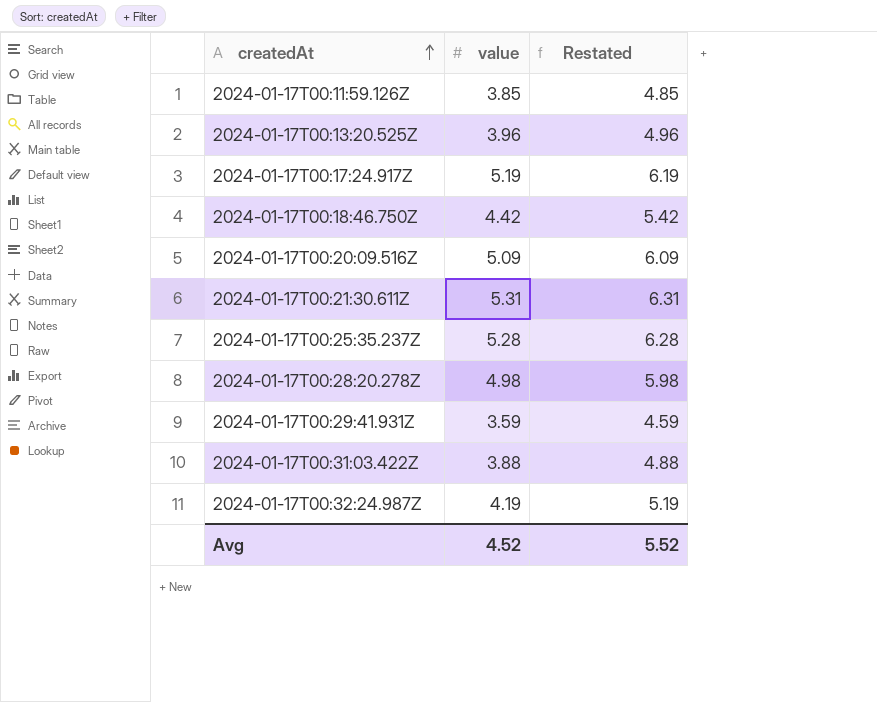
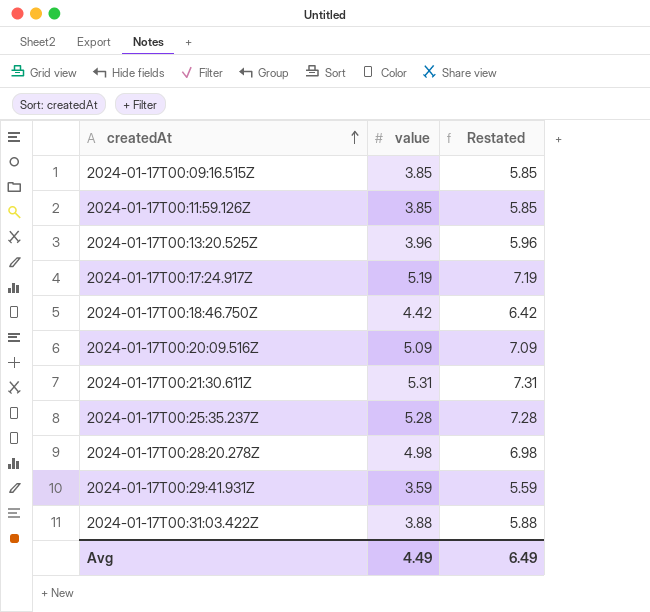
column Restated | formula: [value] + 1 -> [value] + 2
row 2024-01-17T00:32:24.987Z: 4.19 | 5.19 -> none
row 2024-01-17T00:09:16.515Z: none -> 3.85 | 5.85
Avg | value: 4.52 -> 4.49
Avg | Restated: 5.52 -> 6.49

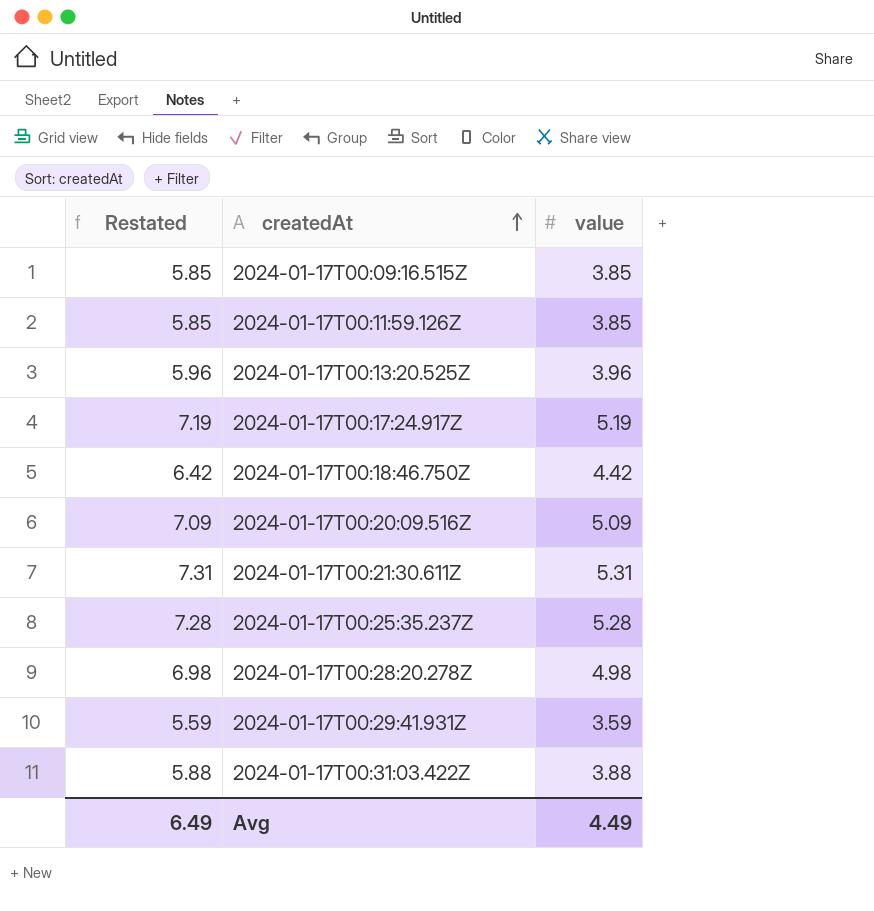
column Restated | position: 3 -> 1

